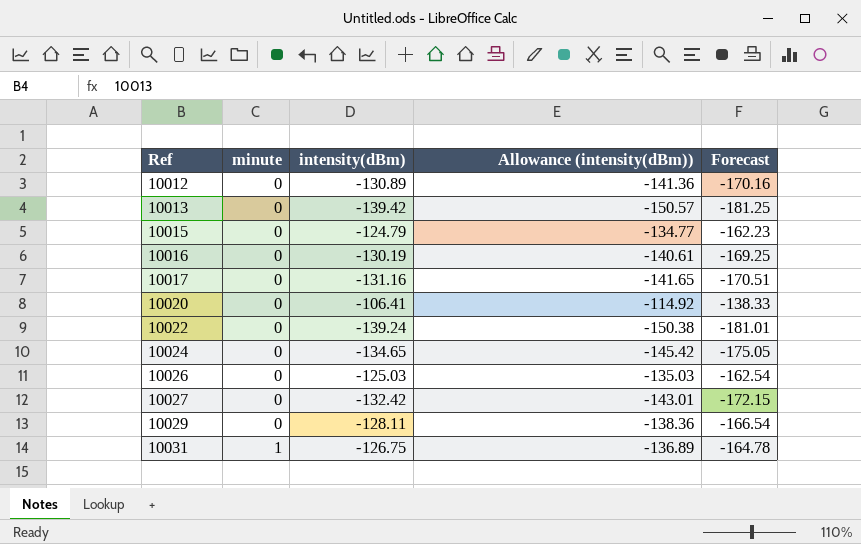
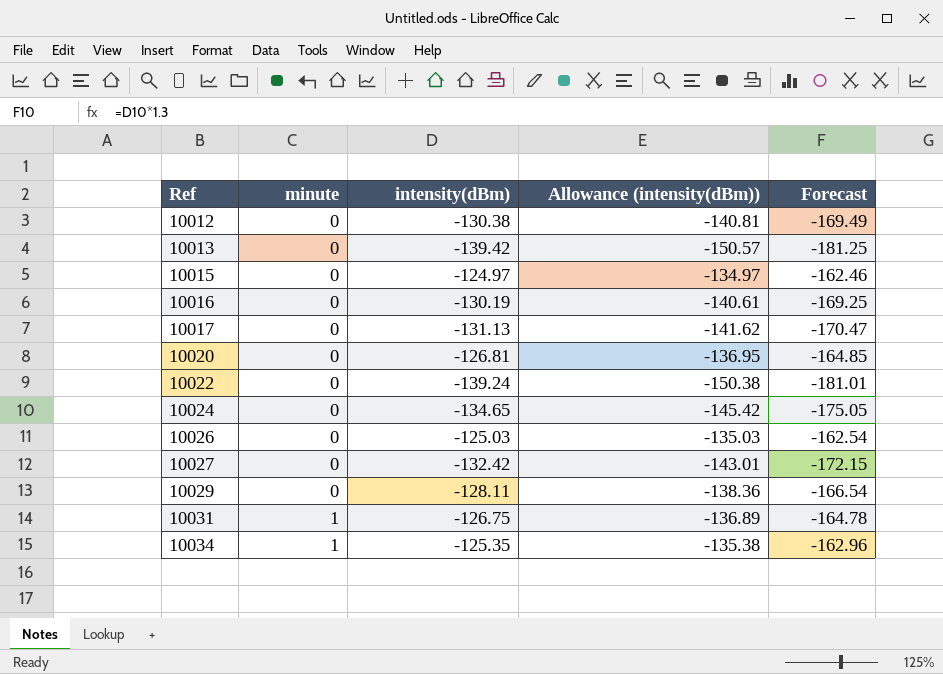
10012 | intensity(dBm): -130.89 -> -130.38
10012 | Allowance (intensity(dBm)): -141.36 -> -140.81
10012 | Forecast: -170.16 -> -169.49
10015 | intensity(dBm): -124.79 -> -124.97
10015 | Allowance (intensity(dBm)): -134.77 -> -134.97
10015 | Forecast: -162.23 -> -162.46
10017 | intensity(dBm): -131.16 -> -131.13
10017 | Allowance (intensity(dBm)): -141.65 -> -141.62
10017 | Forecast: -170.51 -> -170.47
10020 | intensity(dBm): -106.41 -> -126.81
10020 | Allowance (intensity(dBm)): -114.92 -> -136.95
10020 | Forecast: -138.33 -> -164.85
row 10034: none -> 1 | -125.35 | -135.38 | -162.96

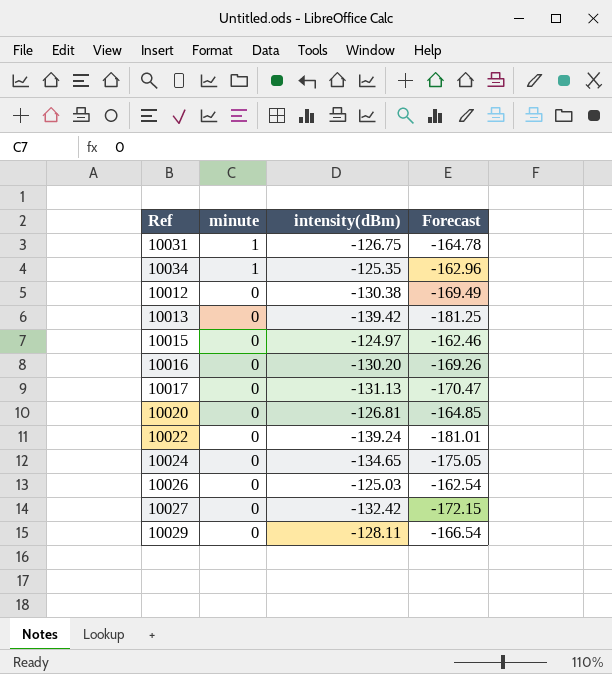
row order: Ref ascending -> minute descending
column Allowance (intensity(dBm)) | formula: [intensity(dBm)] * 1.08 -> none
10016 | intensity(dBm): -130.19 -> -130.20
10016 | Forecast: -169.25 -> -169.26

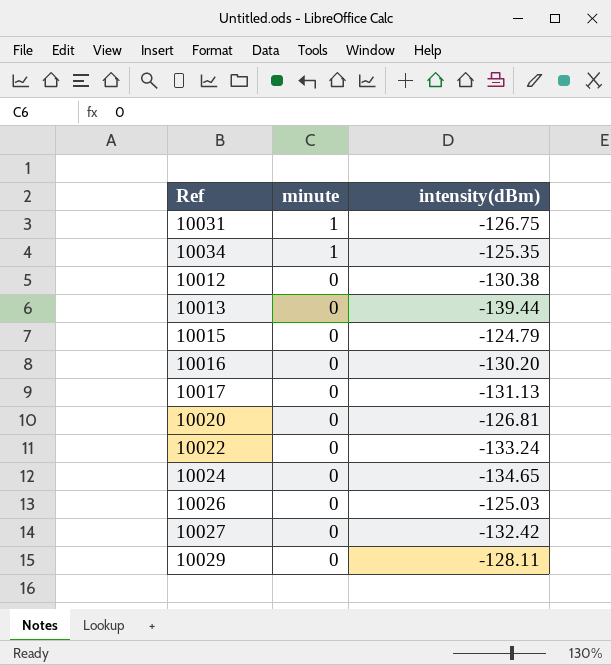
column Forecast | formula: [intensity(dBm)] * 1.3 -> none
10013 | intensity(dBm): -139.42 -> -139.44
10015 | intensity(dBm): -124.97 -> -124.79
10022 | intensity(dBm): -139.24 -> -133.24

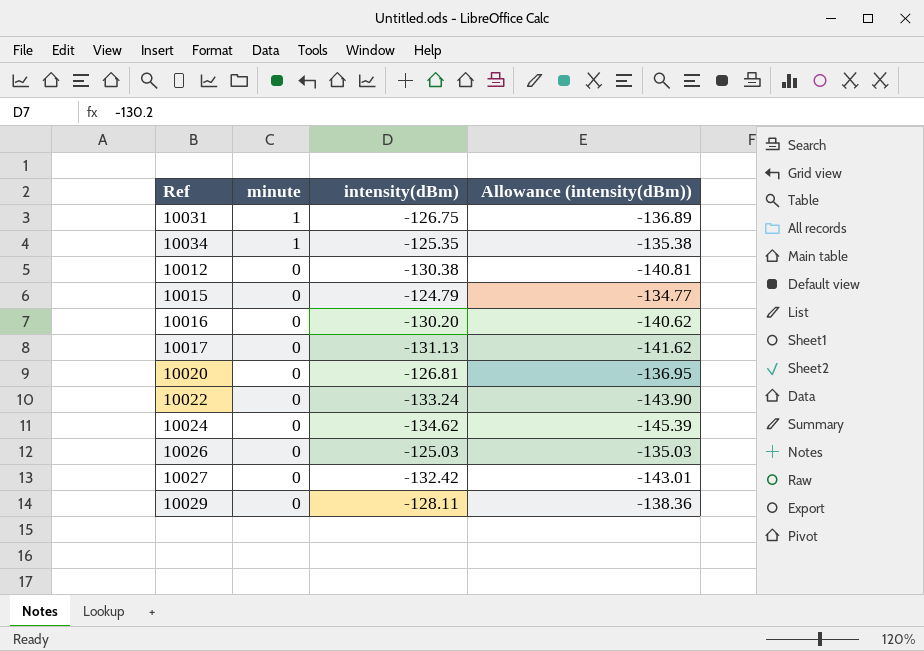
column Allowance (intensity(dBm)) | formula: none -> [intensity(dBm)] * 1.08
row 10013: 0 | -139.44 -> none
10024 | intensity(dBm): -134.65 -> -134.62

